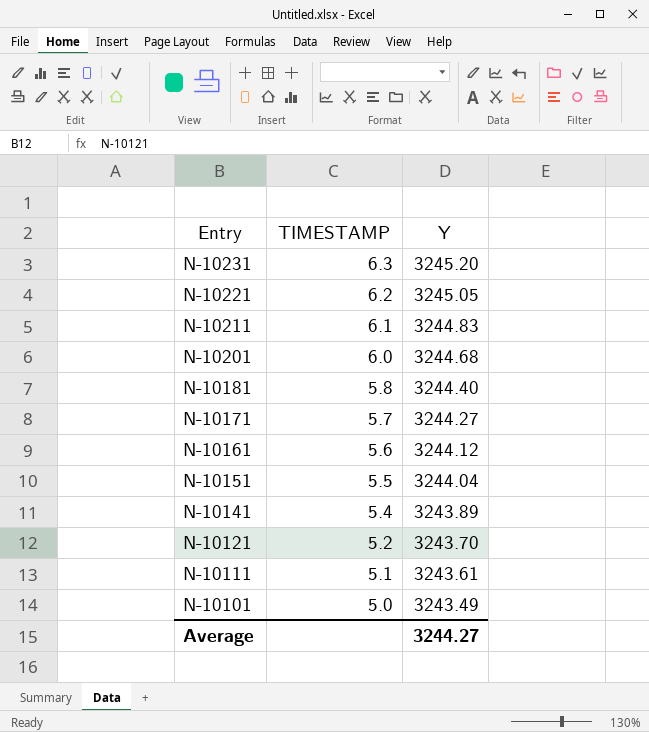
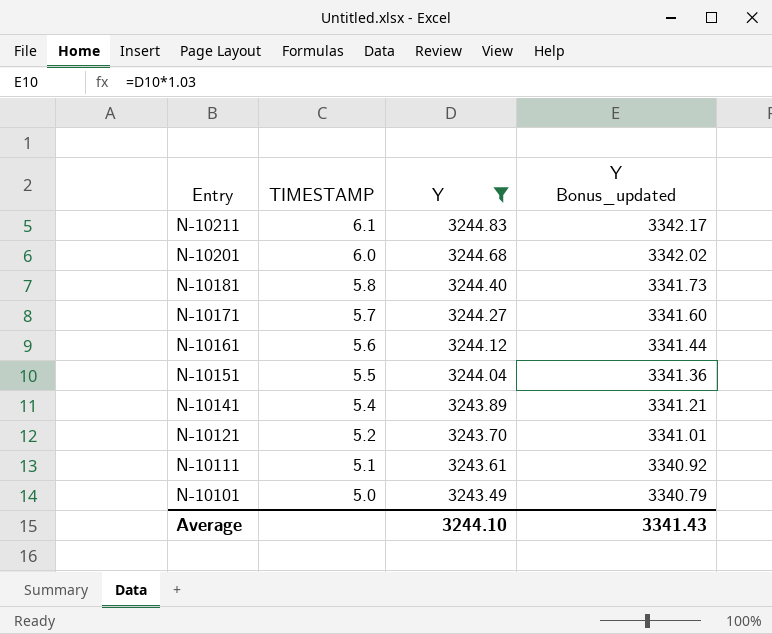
filter: none -> Y <= 3244.83
column Y Bonus_updated | formula: none -> [Y] * 1.03
Average | Y: 3244.27 -> 3244.10

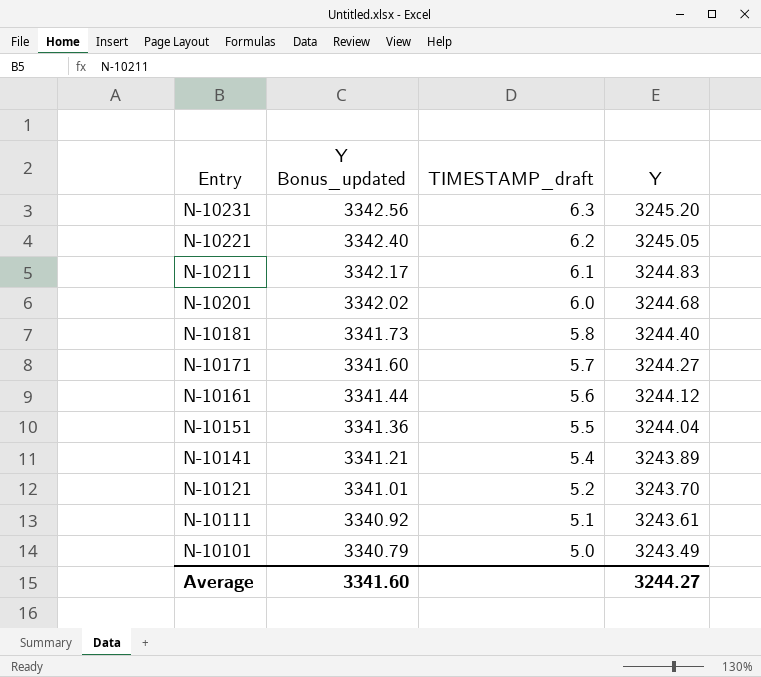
filter: Y <= 3244.83 -> none
column Y Bonus_updated | position: 4 -> 2
column name: TIMESTAMP -> TIMESTAMP_draft
Average | Y Bonus_updated: 3341.43 -> 3341.60
Average | Y: 3244.10 -> 3244.27

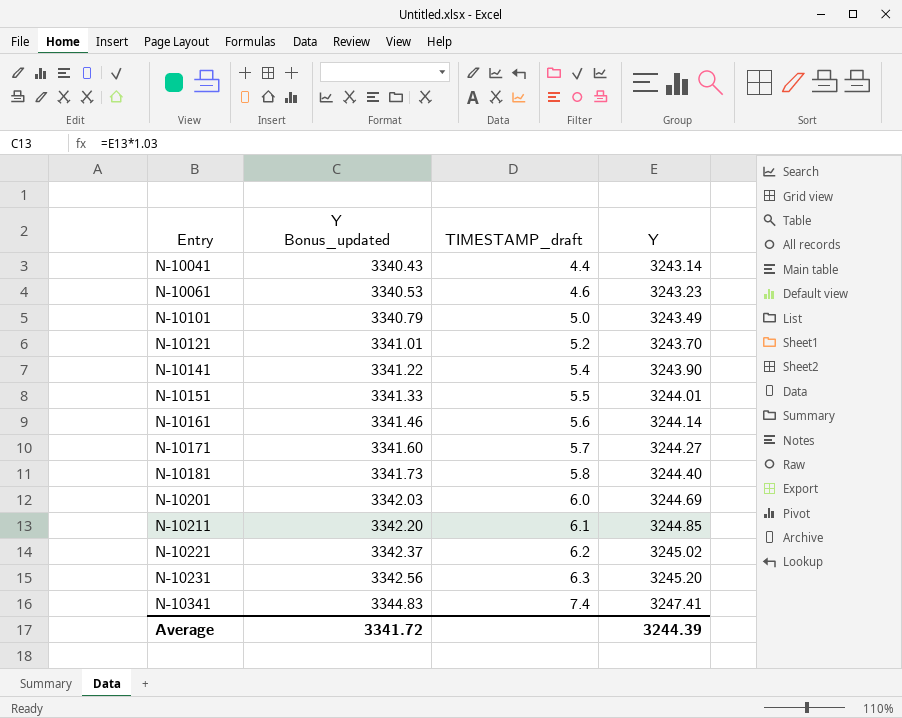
row order: Entry descending -> Entry ascending
row N-10111: 3340.92 | 5.1 | 3243.61 -> none
row N-10041: none -> 3340.43 | 4.4 | 3243.14
row N-10061: none -> 3340.53 | 4.6 | 3243.23
N-10141 | Y Bonus_updated: 3341.21 -> 3341.22
N-10141 | Y: 3243.89 -> 3243.90
N-10151 | Y Bonus_updated: 3341.36 -> 3341.33
N-10151 | Y: 3244.04 -> 3244.01
N-10161 | Y Bonus_updated: 3341.44 -> 3341.46
N-10161 | Y: 3244.12 -> 3244.14
N-10201 | Y Bonus_updated: 3342.02 -> 3342.03
N-10201 | Y: 3244.68 -> 3244.69
N-10211 | Y Bonus_updated: 3342.17 -> 3342.20
N-10211 | Y: 3244.83 -> 3244.85
N-10221 | Y Bonus_updated: 3342.40 -> 3342.37
N-10221 | Y: 3245.05 -> 3245.02
row N-10341: none -> 3344.83 | 7.4 | 3247.41
Average | Y Bonus_updated: 3341.60 -> 3341.72
Average | Y: 3244.27 -> 3244.39

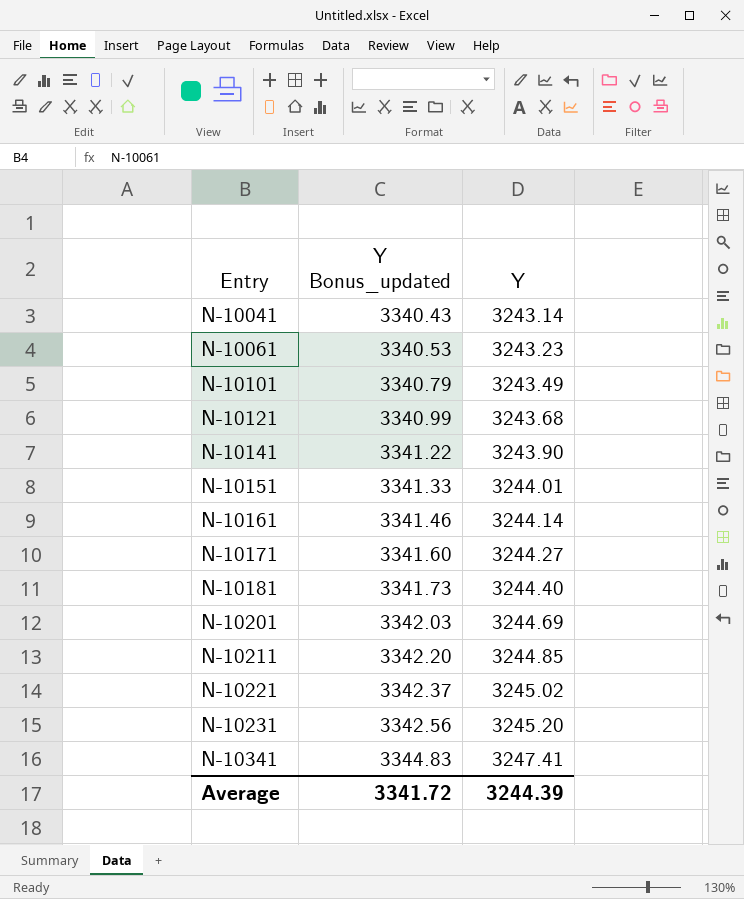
column TIMESTAMP_draft | position: 3 -> none
N-10121 | Y Bonus_updated: 3341.01 -> 3340.99
N-10121 | Y: 3243.70 -> 3243.68

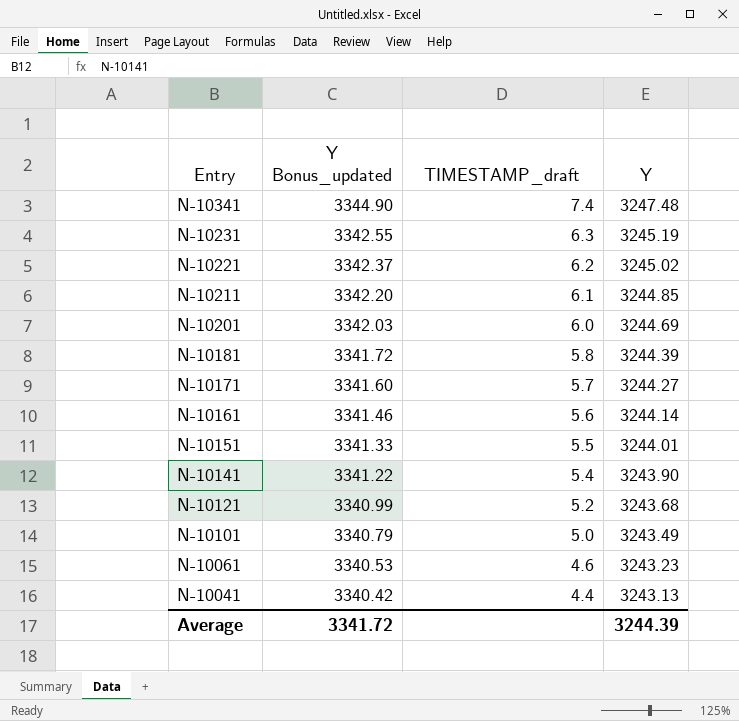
row order: Entry ascending -> Entry descending
column TIMESTAMP_draft | position: none -> 3
N-10341 | Y Bonus_updated: 3344.83 -> 3344.90
N-10341 | Y: 3247.41 -> 3247.48
N-10231 | Y Bonus_updated: 3342.56 -> 3342.55
N-10231 | Y: 3245.20 -> 3245.19
N-10181 | Y Bonus_updated: 3341.73 -> 3341.72
N-10181 | Y: 3244.40 -> 3244.39
N-10041 | Y Bonus_updated: 3340.43 -> 3340.42
N-10041 | Y: 3243.14 -> 3243.13

